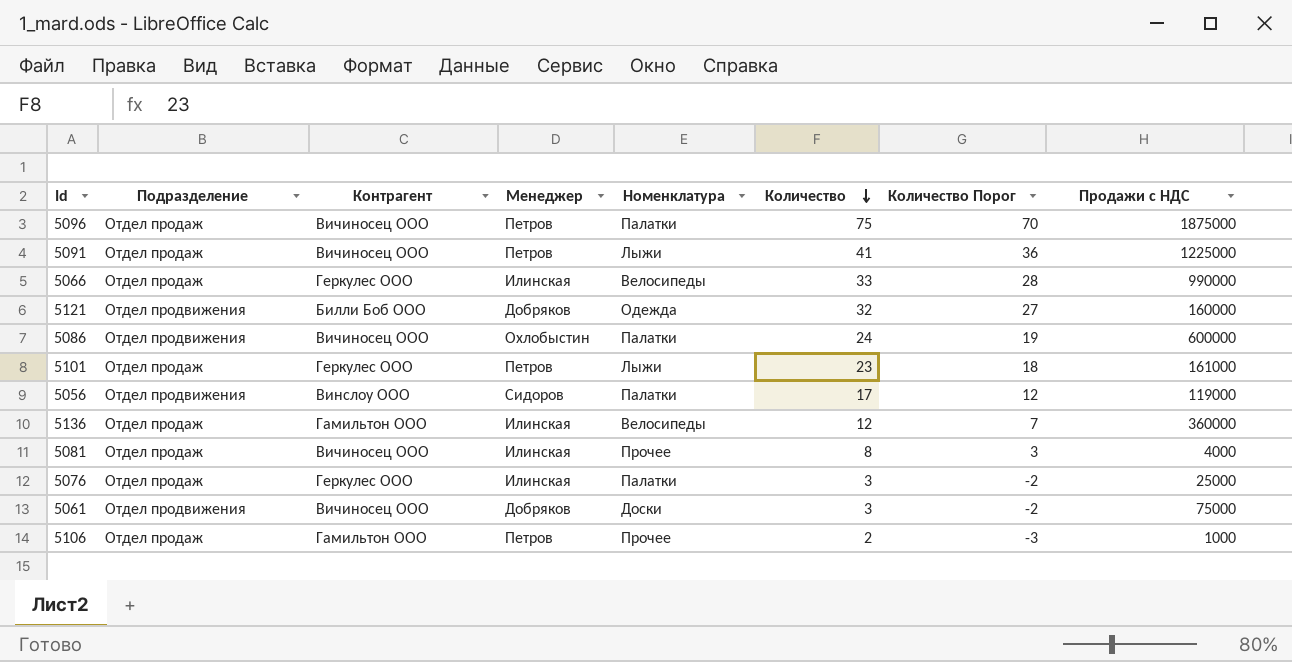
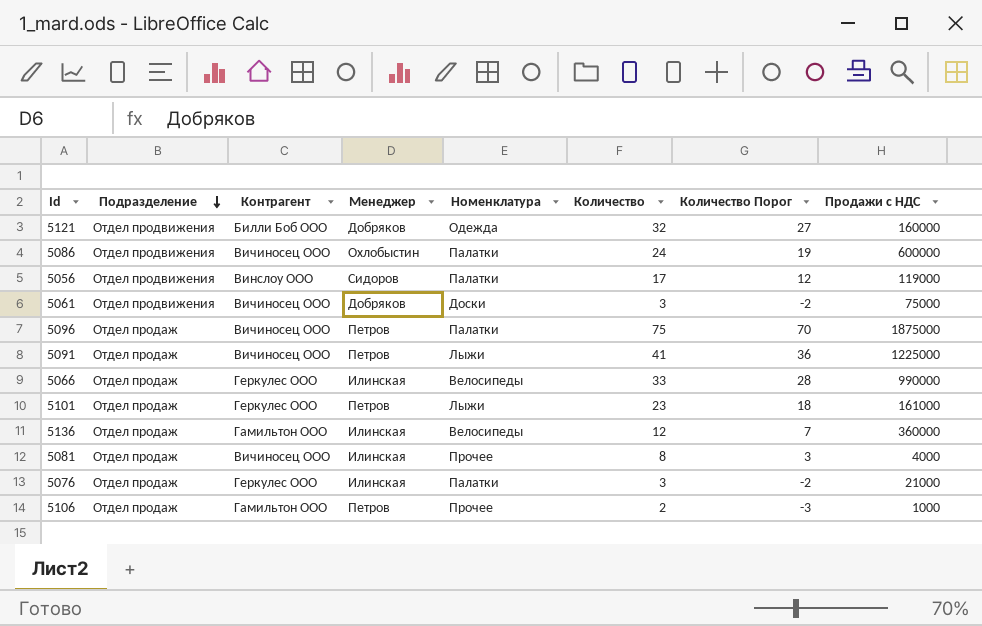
row order: Количество descending -> Подразделение descending
5076 | Продажи с НДС: 25000 -> 21000

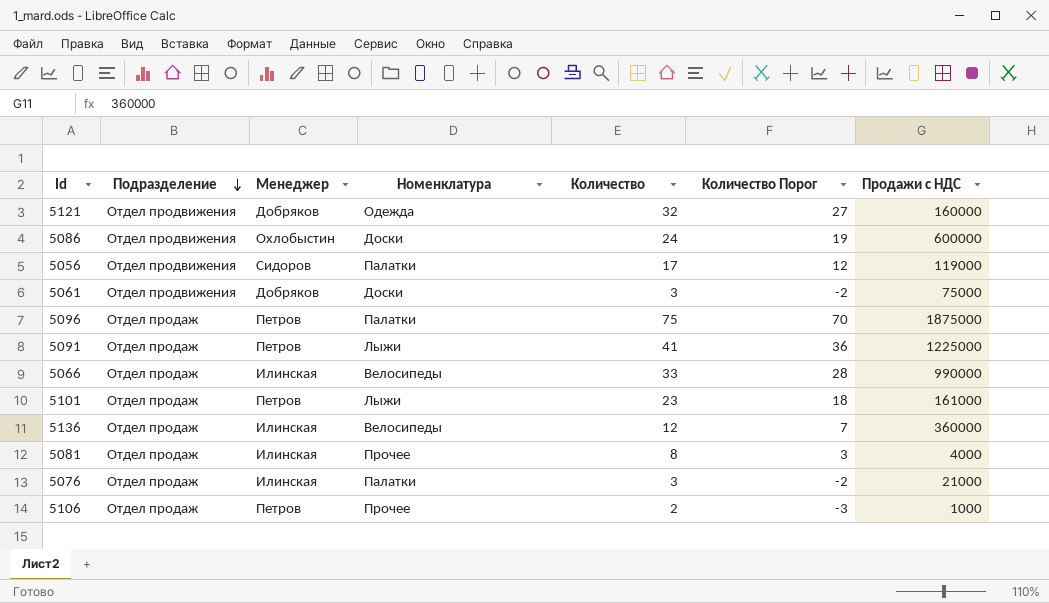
column Контрагент | position: 3 -> none
5086 | Номенклатура: Палатки -> Доски

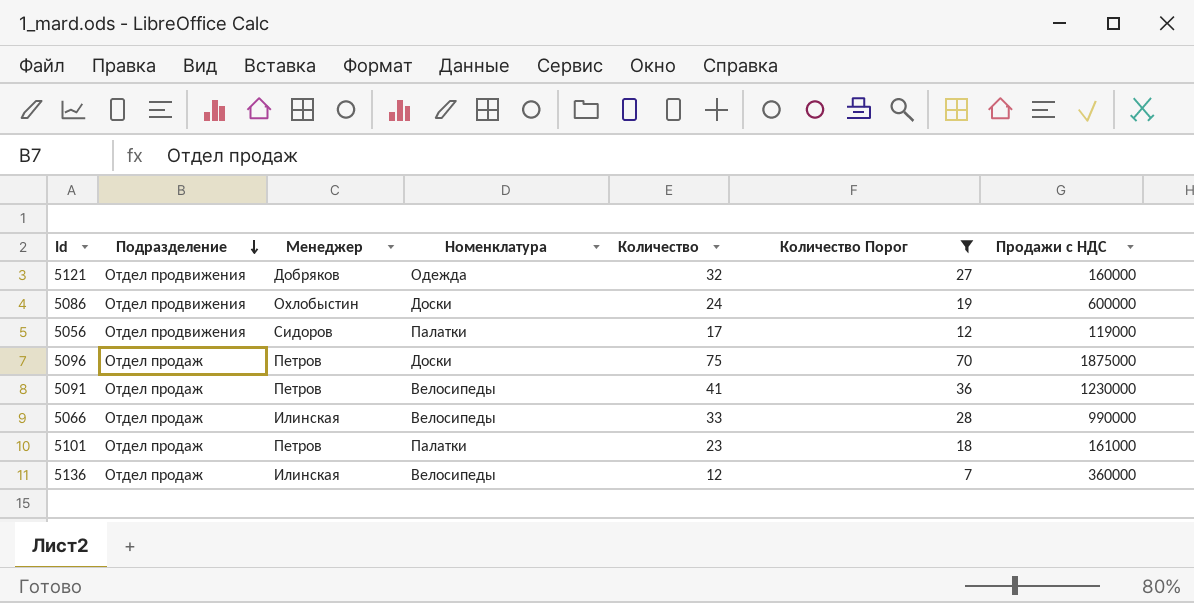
filter: none -> Количество Порог >= 7
5096 | Номенклатура: Палатки -> Доски
5091 | Номенклатура: Лыжи -> Велосипеды
5091 | Продажи с НДС: 1225000 -> 1230000
5101 | Номенклатура: Лыжи -> Палатки

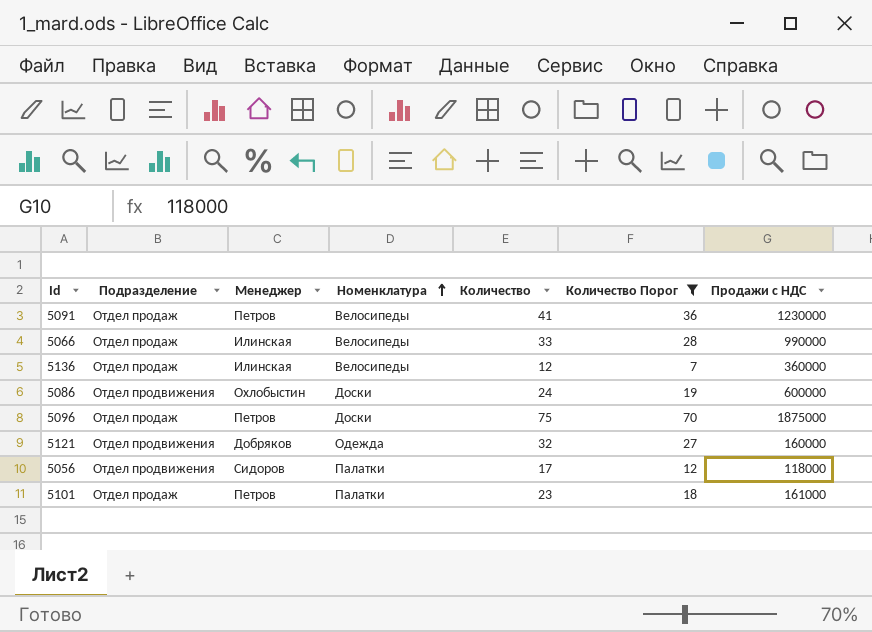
row order: Подразделение descending -> Номенклатура ascending
5056 | Продажи с НДС: 119000 -> 118000

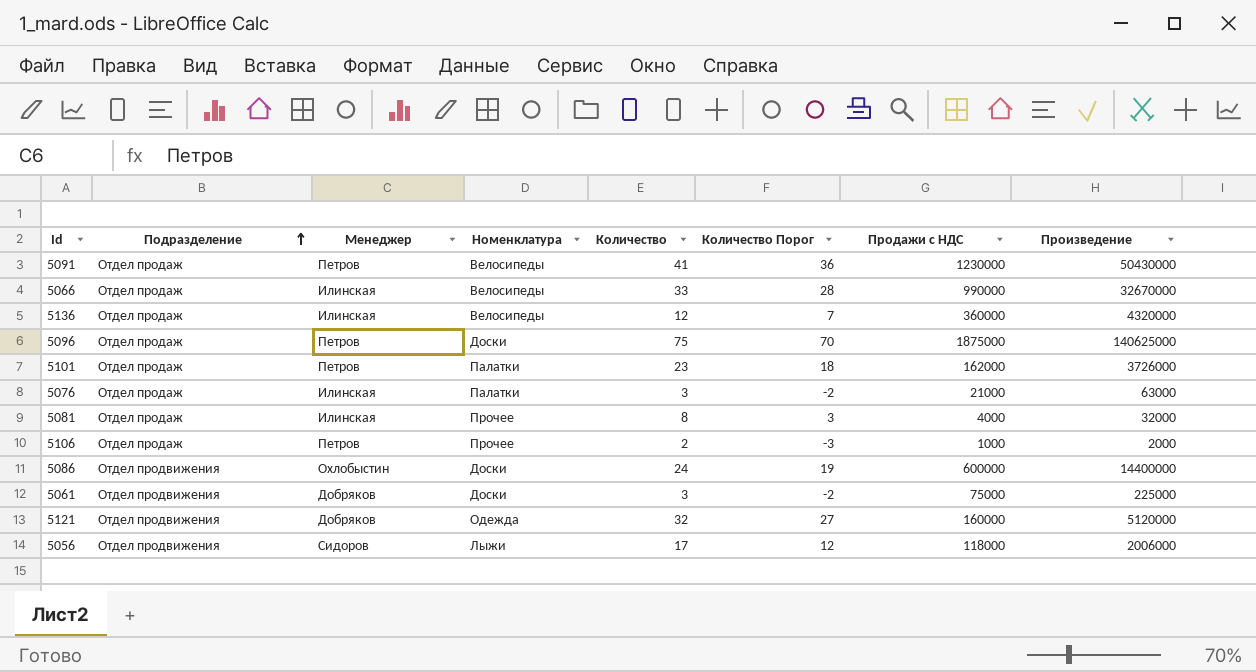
filter: Количество Порог >= 7 -> none
row order: Номенклатура ascending -> Подразделение ascending
column Произведение | formula: none -> [Количество] * [Продажи с НДС]
5101 | Продажи с НДС: 161000 -> 162000
5056 | Номенклатура: Палатки -> Лыжи

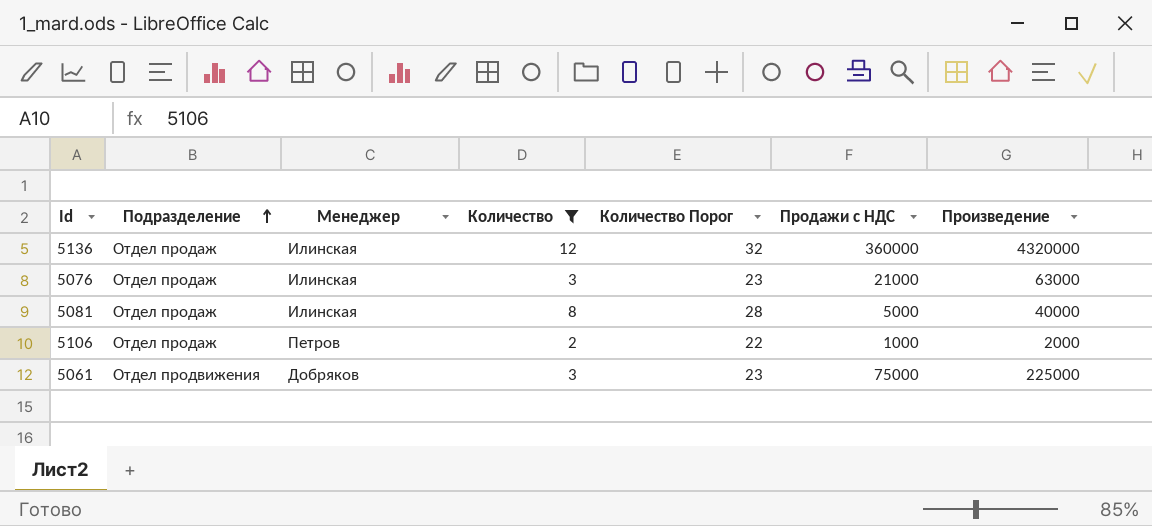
filter: none -> Количество <= 12
column Номенклатура | position: 4 -> none
column Количество Порог | formula: [Количество] - 5 -> [Количество] + 20
5081 | Продажи с НДС: 4000 -> 5000
5081 | Произведение: 32000 -> 40000

